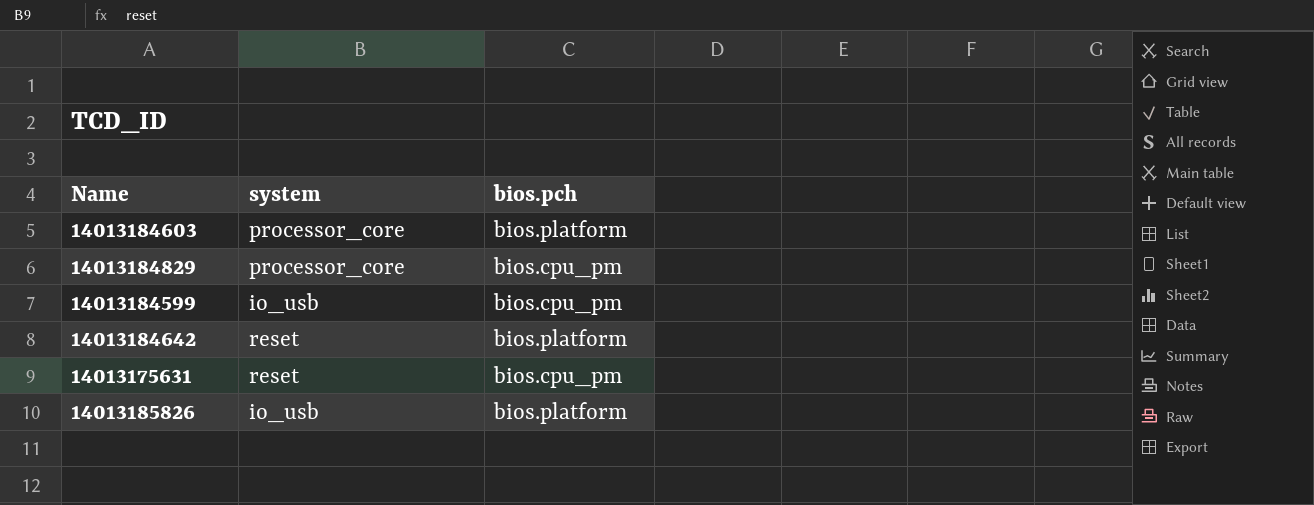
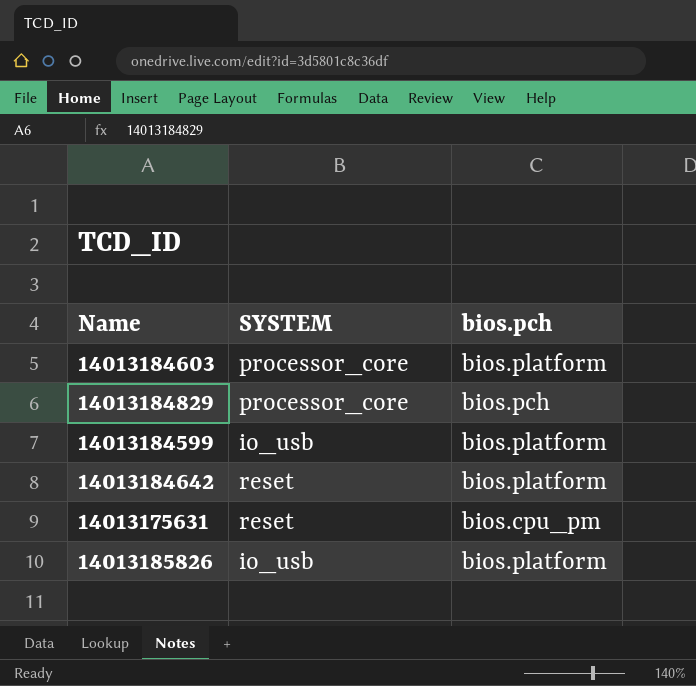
column name: system -> SYSTEM
14013184829 | bios.pch: bios.cpu_pm -> bios.pch
14013184599 | bios.pch: bios.cpu_pm -> bios.platform

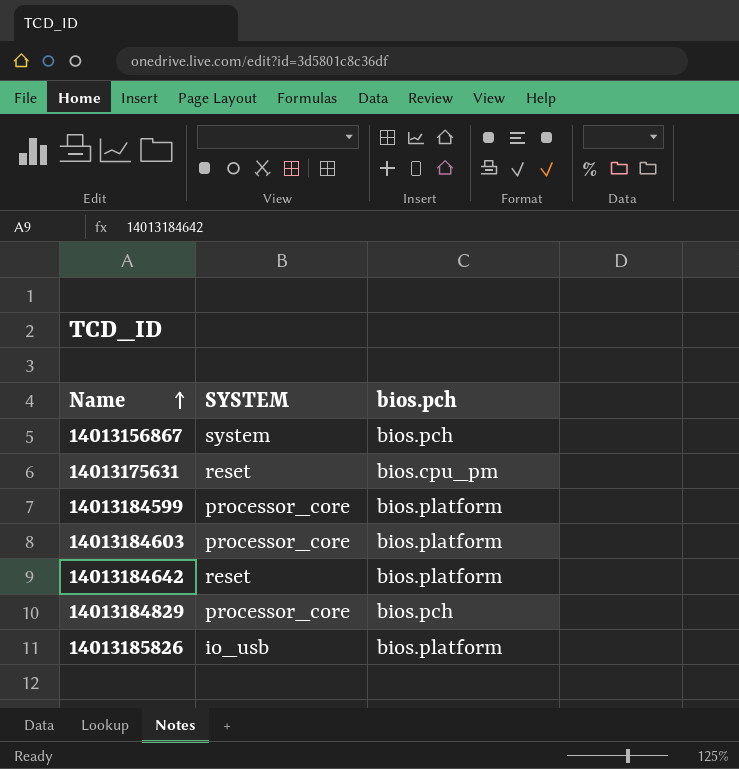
row order: none -> Name ascending
row 14013156867: none -> system | bios.pch
14013184599 | SYSTEM: io_usb -> processor_core

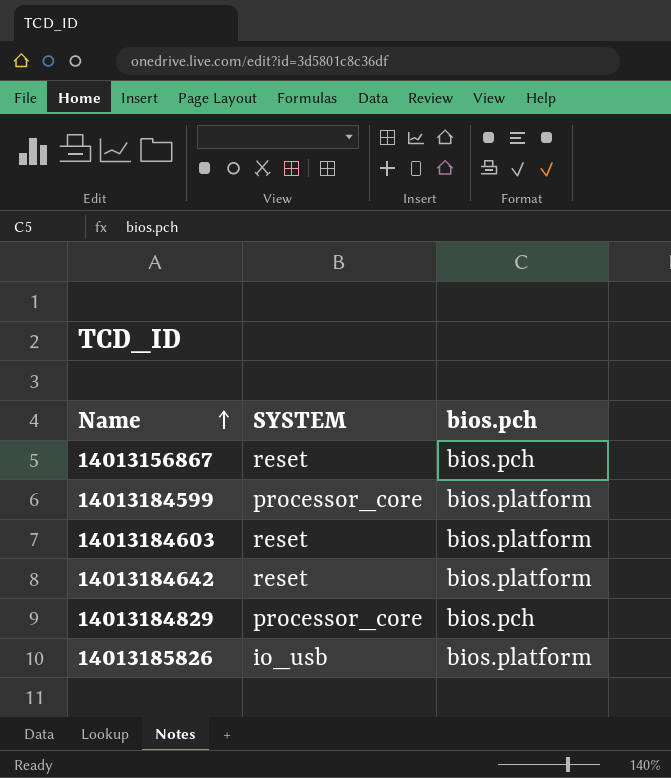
row 14013175631: reset | bios.cpu_pm -> none
14013156867 | SYSTEM: system -> reset
14013184603 | SYSTEM: processor_core -> reset

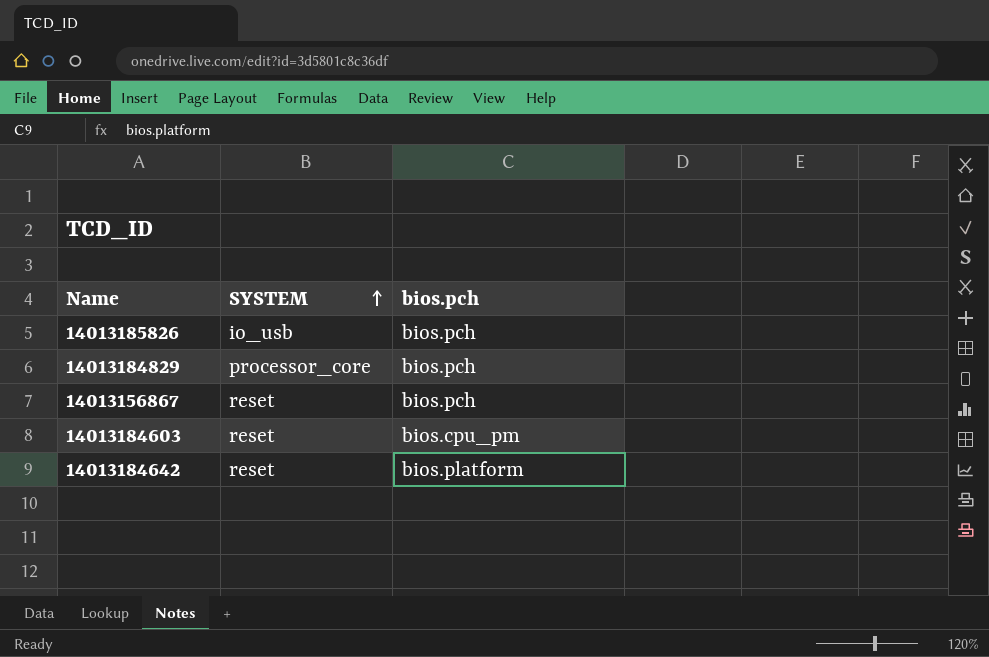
row order: Name ascending -> SYSTEM ascending
row 14013184599: processor_core | bios.platform -> none
14013185826 | bios.pch: bios.platform -> bios.pch
14013184603 | bios.pch: bios.platform -> bios.cpu_pm

